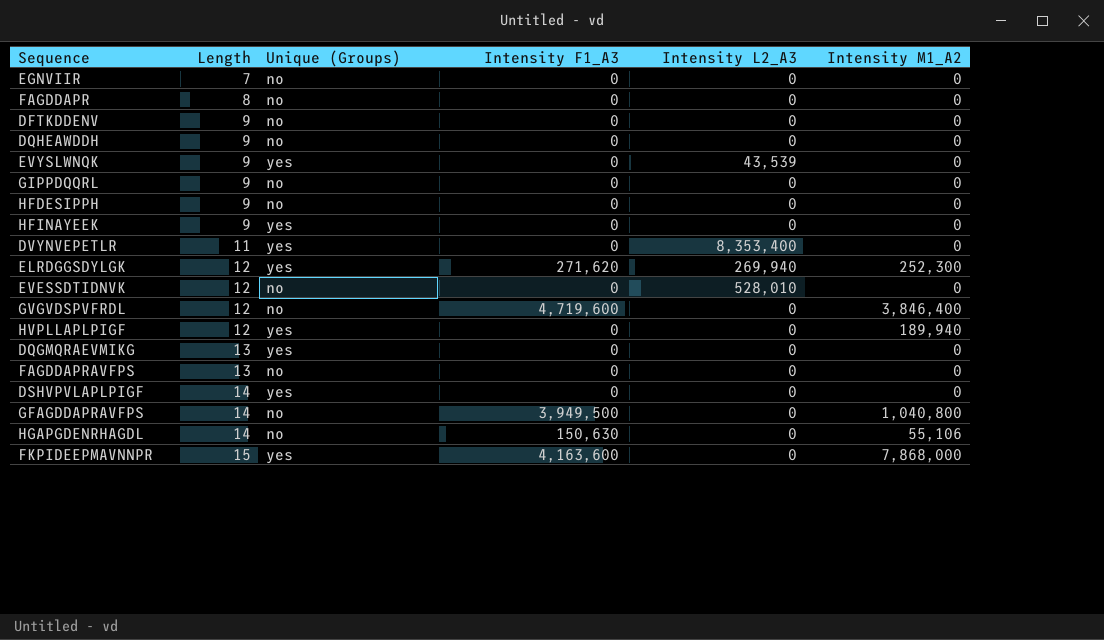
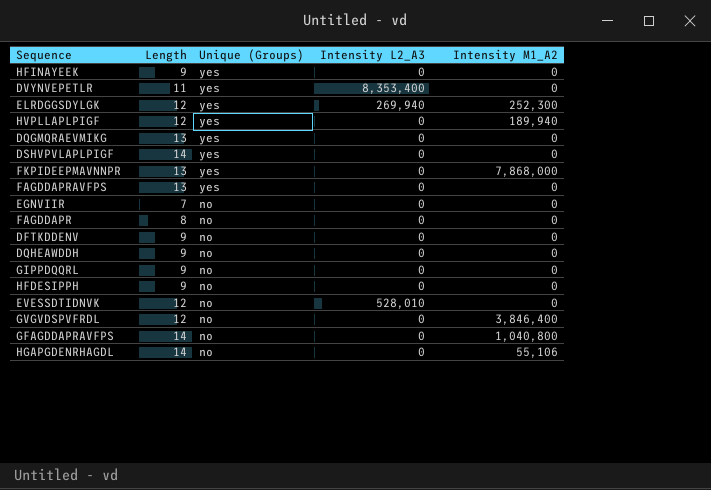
row order: Length ascending -> Unique (Groups) descending
column Intensity F1_A3 | position: 4 -> none
row EVYSLWNQK: 9 | yes | 0 | 43,539 | 0 -> none
FKPIDEEPMAVNNPR | Length: 15 -> 13
FAGDDAPRAVFPS | Unique (Groups): no -> yes

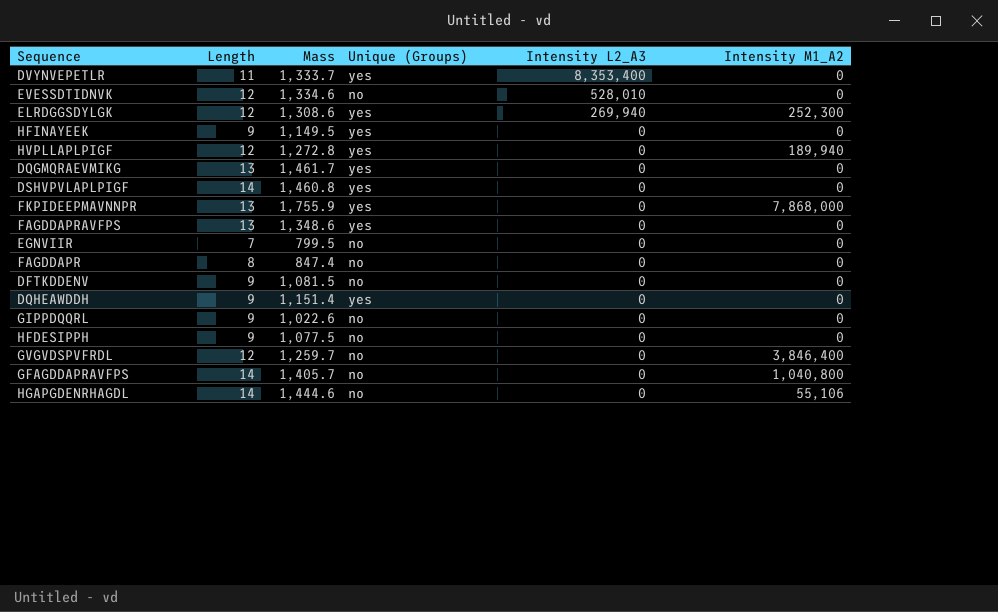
row order: Unique (Groups) descending -> Intensity L2_A3 descending
column Mass | position: none -> 3
DQHEAWDDH | Unique (Groups): no -> yes

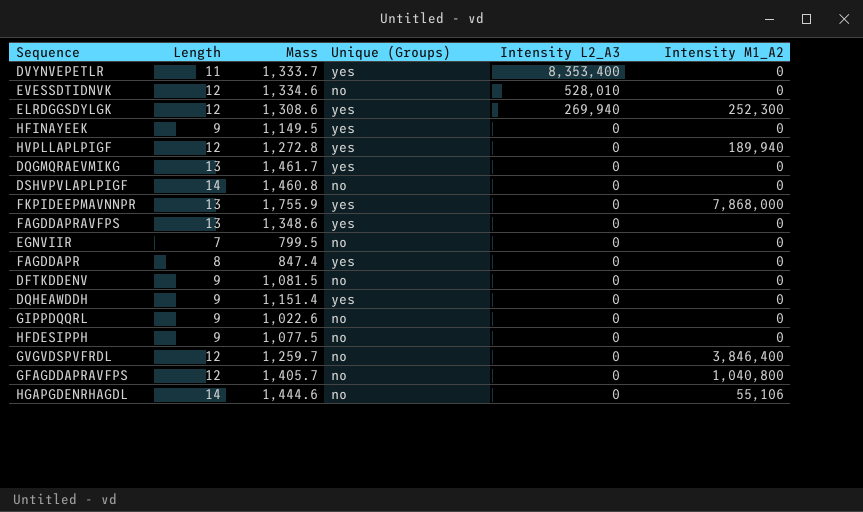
DSHVPVLAPLPIGF | Unique (Groups): yes -> no
FAGDDAPR | Unique (Groups): no -> yes
GFAGDDAPRAVFPS | Length: 14 -> 12

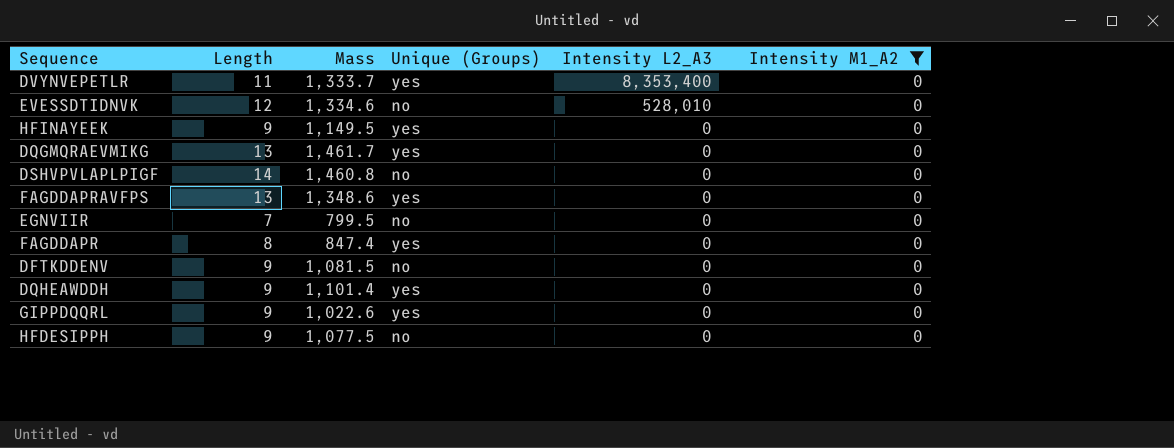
filter: none -> Intensity M1_A2 = 0
DQHEAWDDH | Mass: 1,151.4 -> 1,101.4
GIPPDQQRL | Unique (Groups): no -> yes

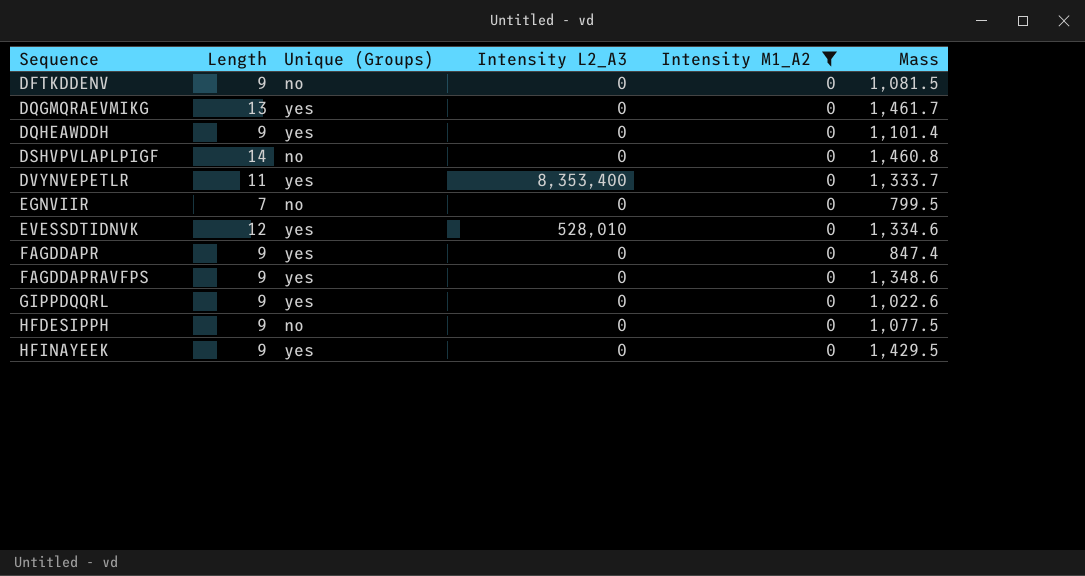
row order: Intensity L2_A3 descending -> Sequence ascending
column Mass | position: 3 -> 6
EVESSDTIDNVK | Unique (Groups): no -> yes
FAGDDAPR | Length: 8 -> 9
FAGDDAPRAVFPS | Length: 13 -> 9
HFINAYEEK | Mass: 1,149.5 -> 1,429.5

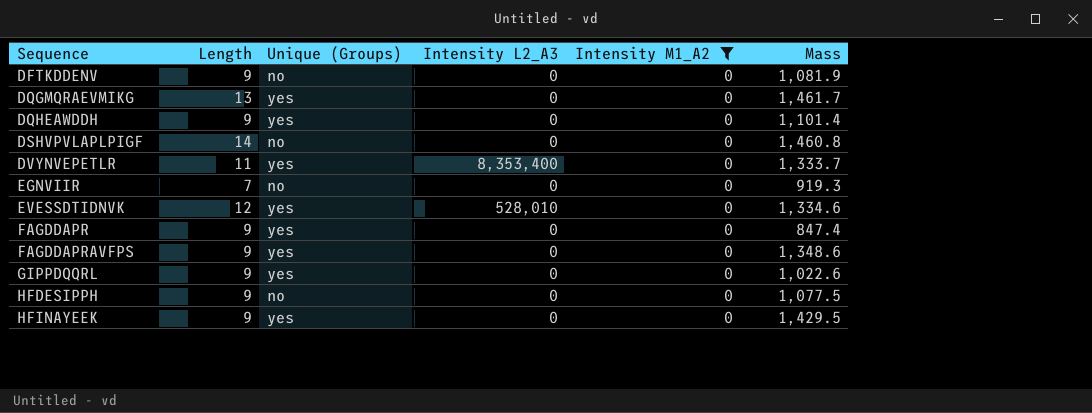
DFTKDDENV | Mass: 1,081.5 -> 1,081.9
EGNVIIR | Mass: 799.5 -> 919.3

